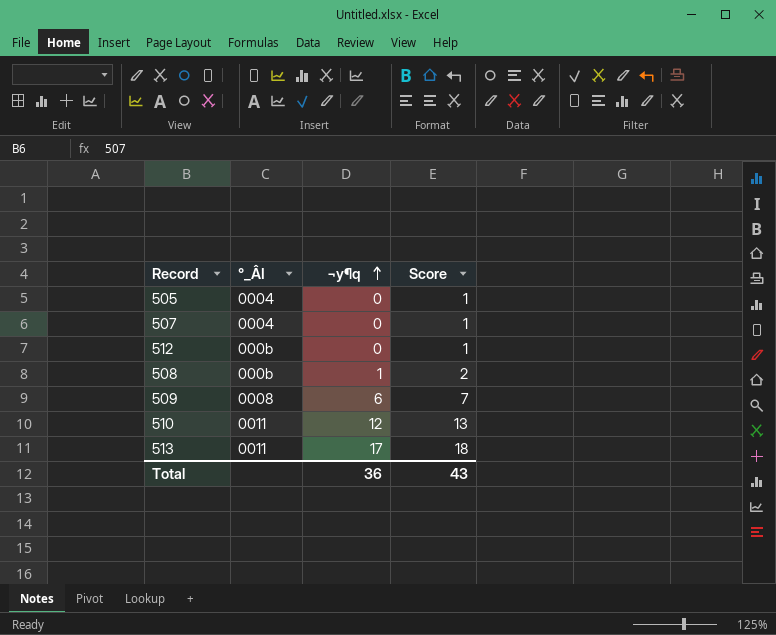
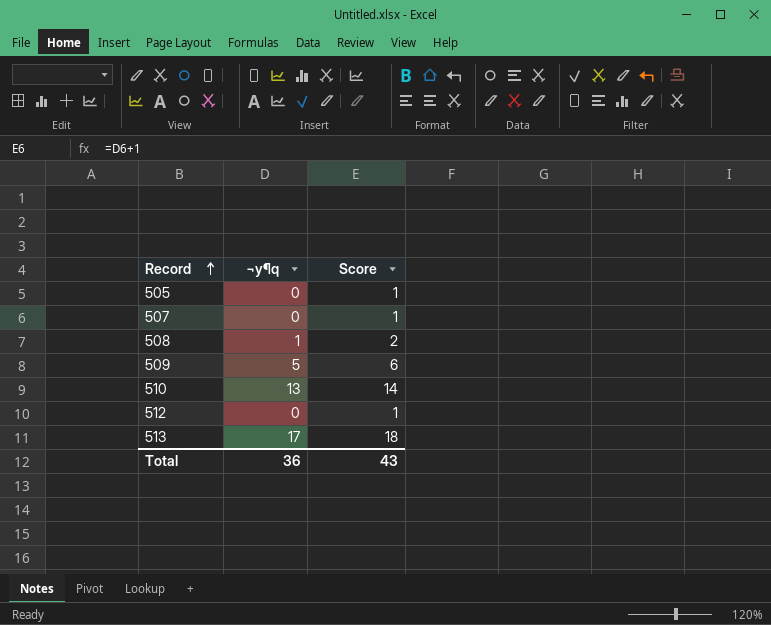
row order: ¬y¶q ascending -> Record ascending
column °_ÂI | position: 2 -> none
509 | ¬y¶q: 6 -> 5
509 | Score: 7 -> 6
510 | ¬y¶q: 12 -> 13
510 | Score: 13 -> 14

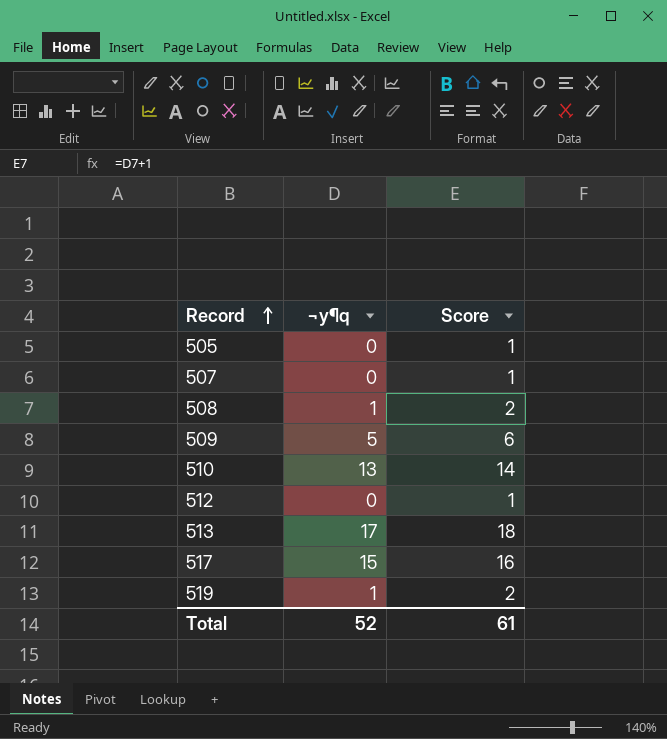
row 517: none -> 15 | 16
row 519: none -> 1 | 2
Total | ¬y¶q: 36 -> 52
Total | Score: 43 -> 61

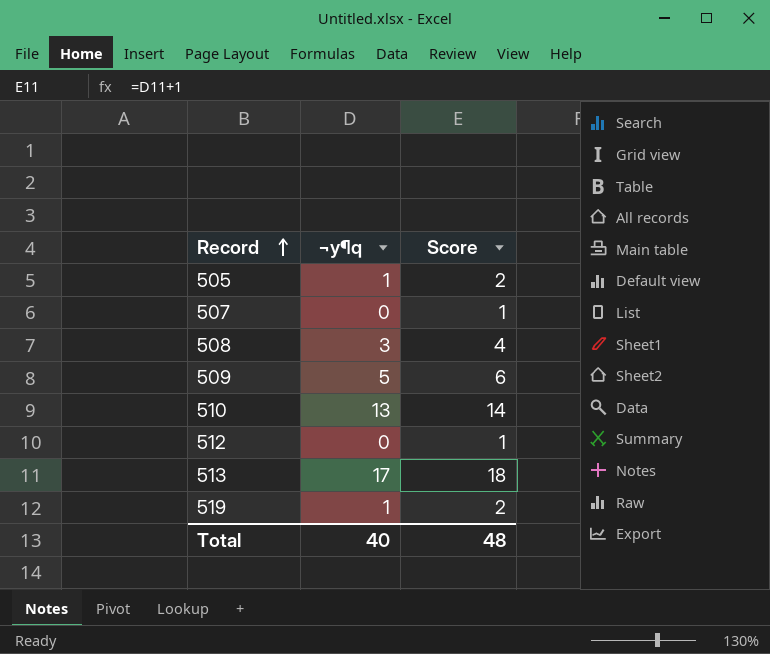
row 517: 15 | 16 -> none
505 | ¬y¶q: 0 -> 1
505 | Score: 1 -> 2
508 | ¬y¶q: 1 -> 3
508 | Score: 2 -> 4
Total | ¬y¶q: 52 -> 40
Total | Score: 61 -> 48

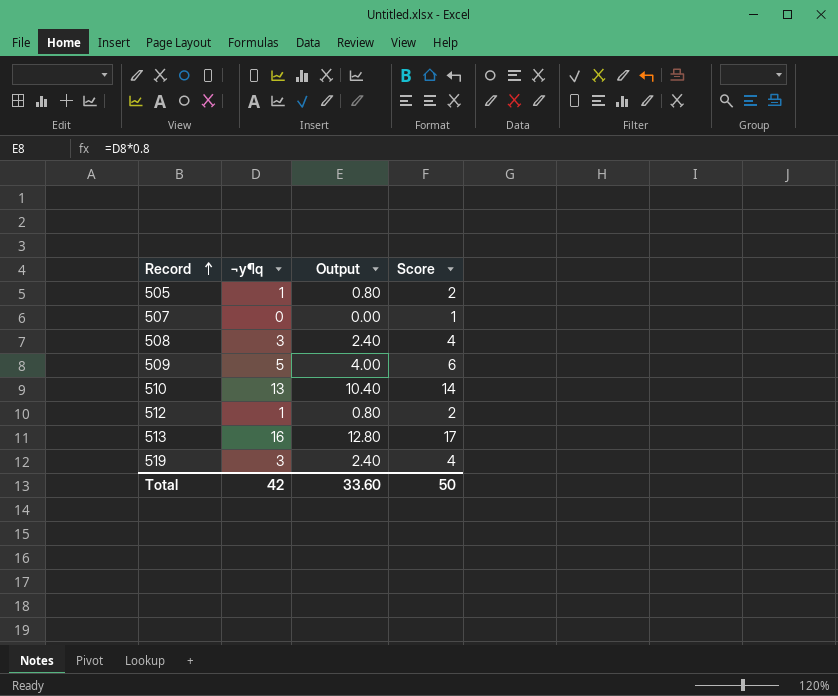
column Output | formula: none -> [¬y¶q] * 0.8
512 | ¬y¶q: 0 -> 1
512 | Score: 1 -> 2
513 | ¬y¶q: 17 -> 16
513 | Score: 18 -> 17
519 | ¬y¶q: 1 -> 3
519 | Score: 2 -> 4
Total | ¬y¶q: 40 -> 42
Total | Score: 48 -> 50

